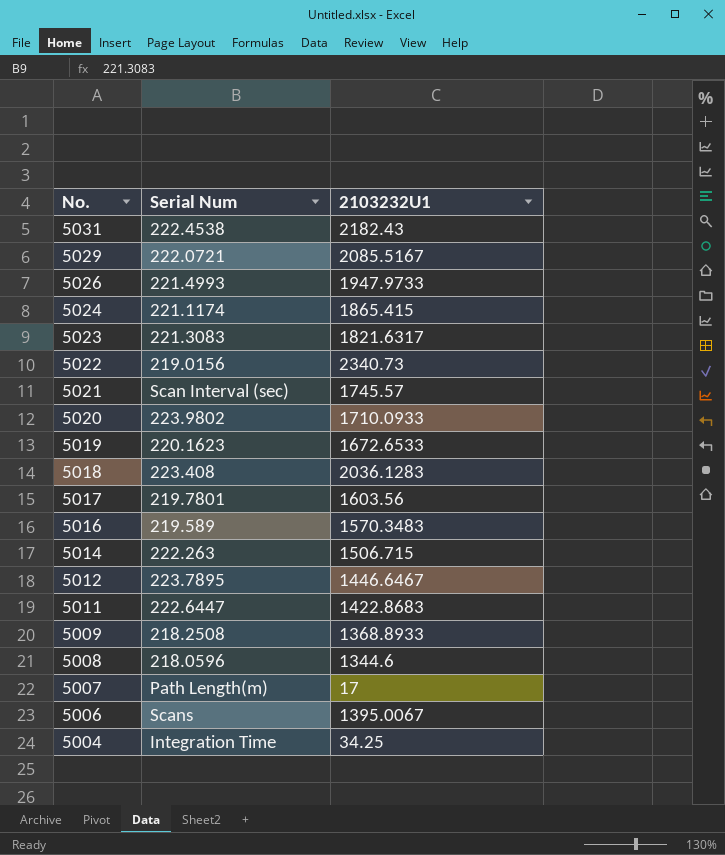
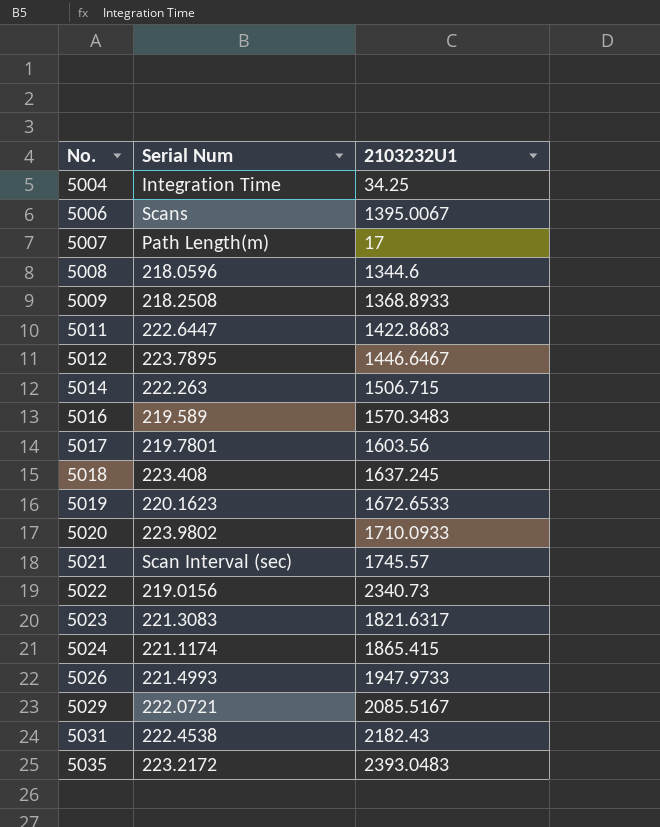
row order: No. descending -> No. ascending
5018 | 2103232U1: 2036.1283 -> 1637.245
row 5035: none -> 223.2172 | 2393.0483

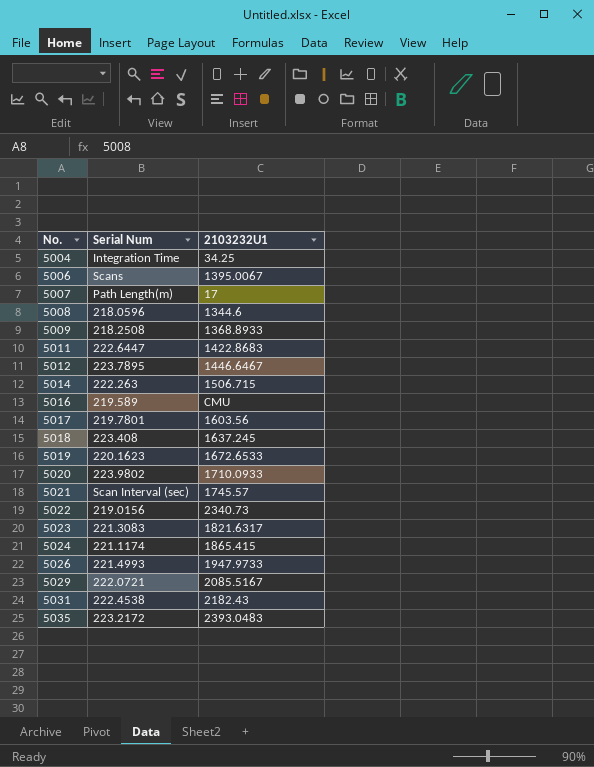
5016 | 2103232U1: 1570.3483 -> CMU

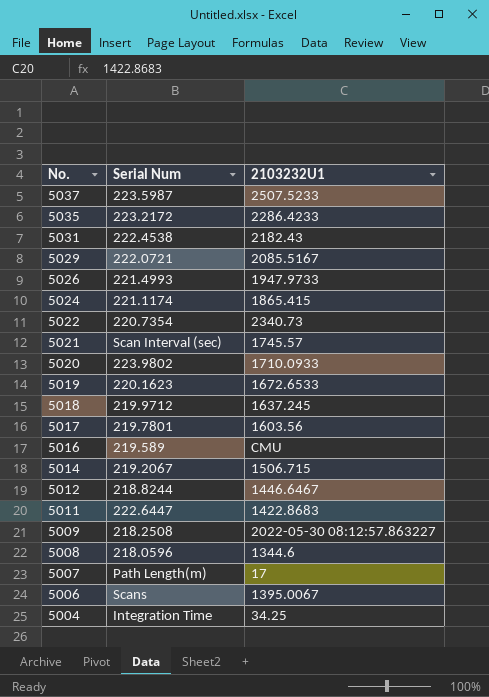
row order: No. ascending -> No. descending
row 5023: 221.3083 | 1821.6317 -> none
row 5037: none -> 223.5987 | 2507.5233
5035 | 2103232U1: 2393.0483 -> 2286.4233
5022 | Serial Num: 219.0156 -> 220.7354
5018 | Serial Num: 223.408 -> 219.9712
5014 | Serial Num: 222.263 -> 219.2067
5012 | Serial Num: 223.7895 -> 218.8244
5009 | 2103232U1: 1368.8933 -> 2022-05-30 08:12:57.863227

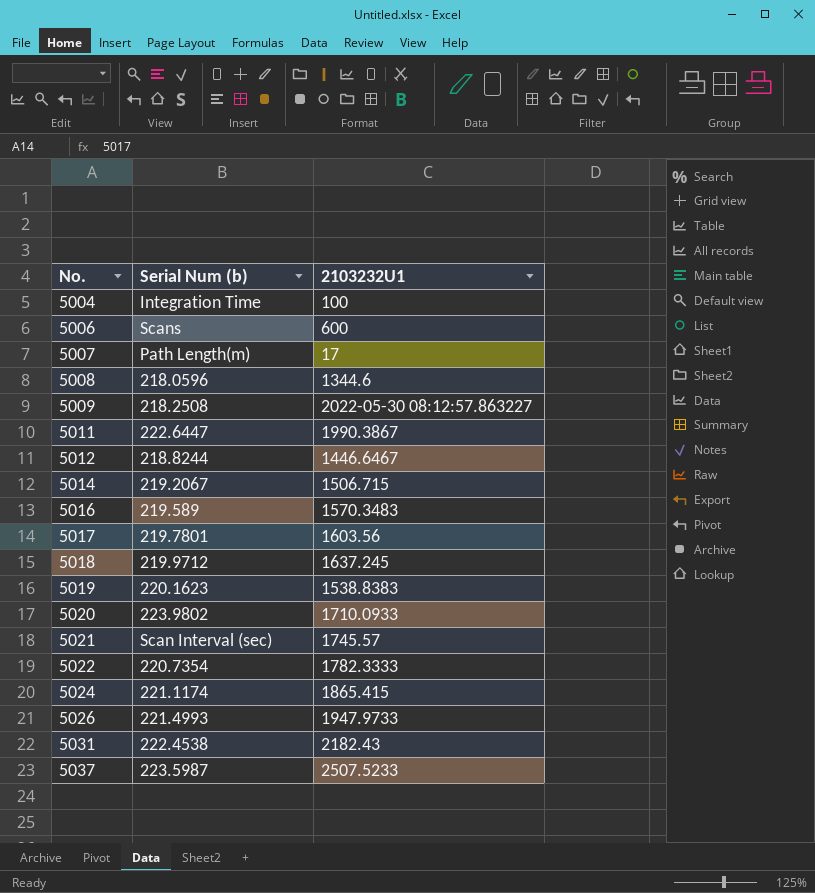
row order: No. descending -> No. ascending
column name: Serial Num -> Serial Num (b)
row 5035: 223.2172 | 2286.4233 -> none
row 5029: 222.0721 | 2085.5167 -> none
5004 | 2103232U1: 34.25 -> 100
5006 | 2103232U1: 1395.0067 -> 600
5011 | 2103232U1: 1422.8683 -> 1990.3867
5016 | 2103232U1: CMU -> 1570.3483
5019 | 2103232U1: 1672.6533 -> 1538.8383
5022 | 2103232U1: 2340.73 -> 1782.3333

